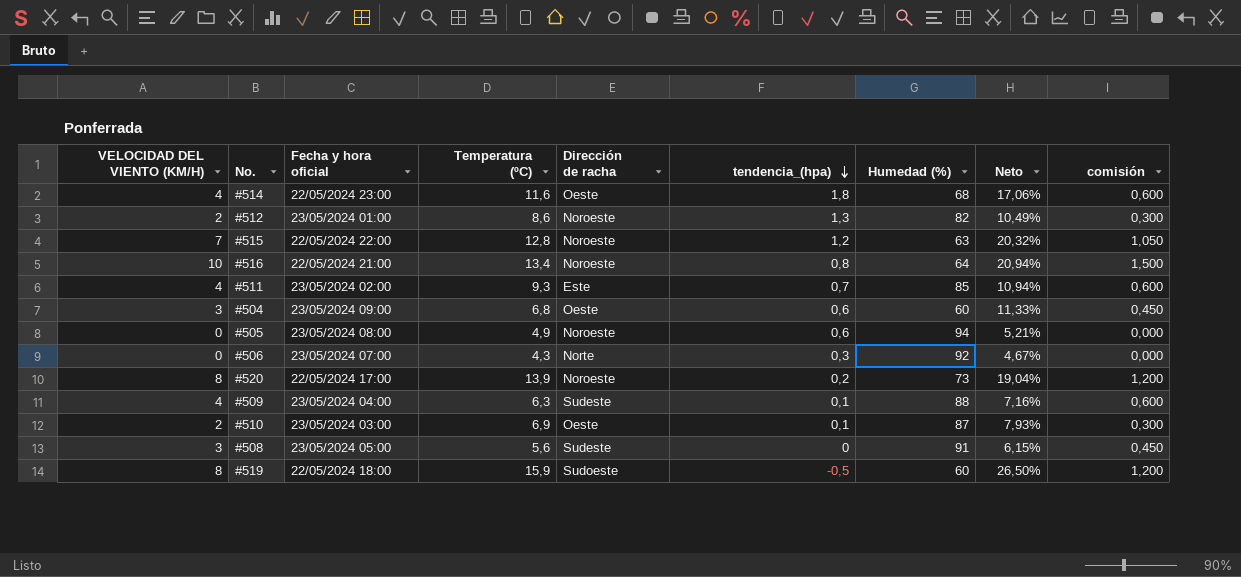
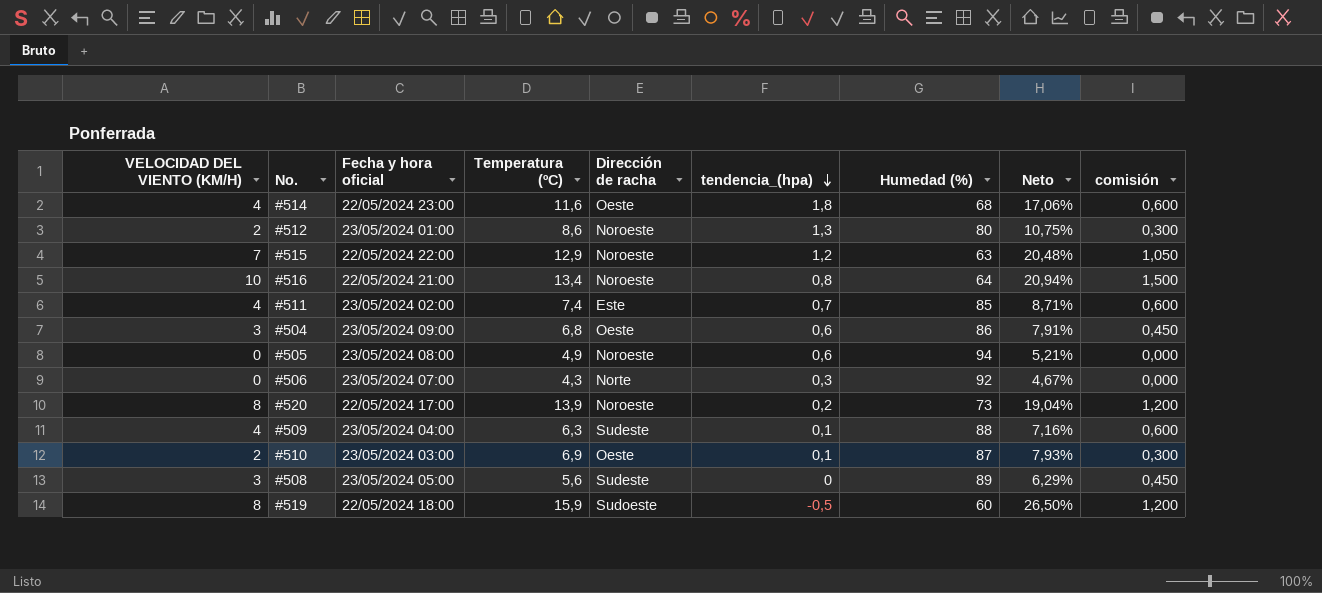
#512 | Humedad (%): 82 -> 80
#512 | Neto: 10,49% -> 10,75%
#515 | Temperatura (ºC): 12,8 -> 12,9
#515 | Neto: 20,32% -> 20,48%
#511 | Temperatura (ºC): 9,3 -> 7,4
#511 | Neto: 10,94% -> 8,71%
#504 | Humedad (%): 60 -> 86
#504 | Neto: 11,33% -> 7,91%
#508 | Humedad (%): 91 -> 89
#508 | Neto: 6,15% -> 6,29%

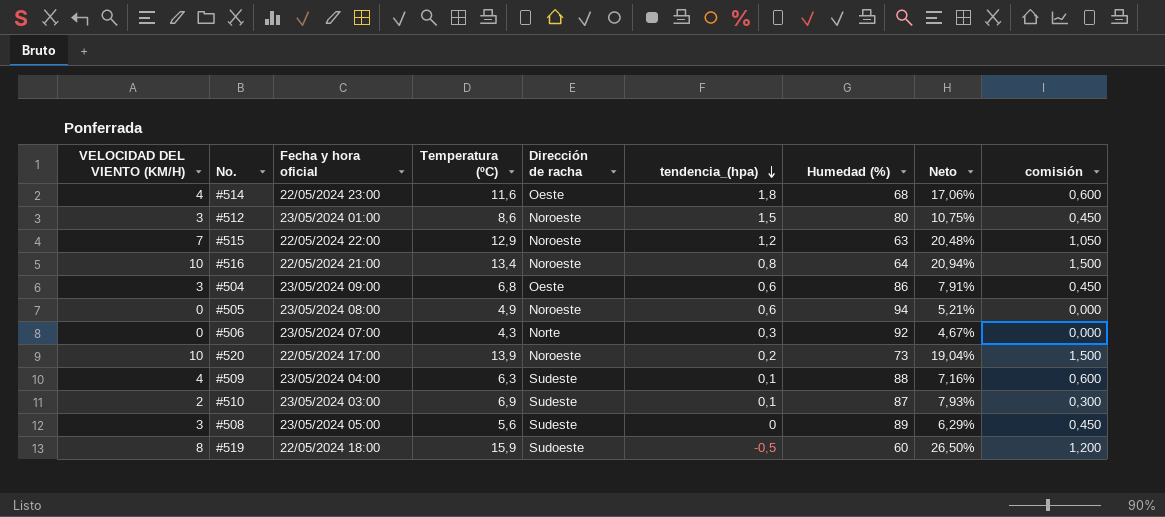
row #511: 4 | 23/05/2024 02:00 | 7,4 | Este | 0,7 | 85 | 8,71% | 0,600 -> none
#512 | VELOCIDAD DEL VIENTO (KM/H): 2 -> 3
#512 | tendencia_(hpa): 1,3 -> 1,5
#512 | comisión: 0,300 -> 0,450
#520 | VELOCIDAD DEL VIENTO (KM/H): 8 -> 10
#520 | comisión: 1,200 -> 1,500
#510 | Dirección de racha: Oeste -> Sudeste

